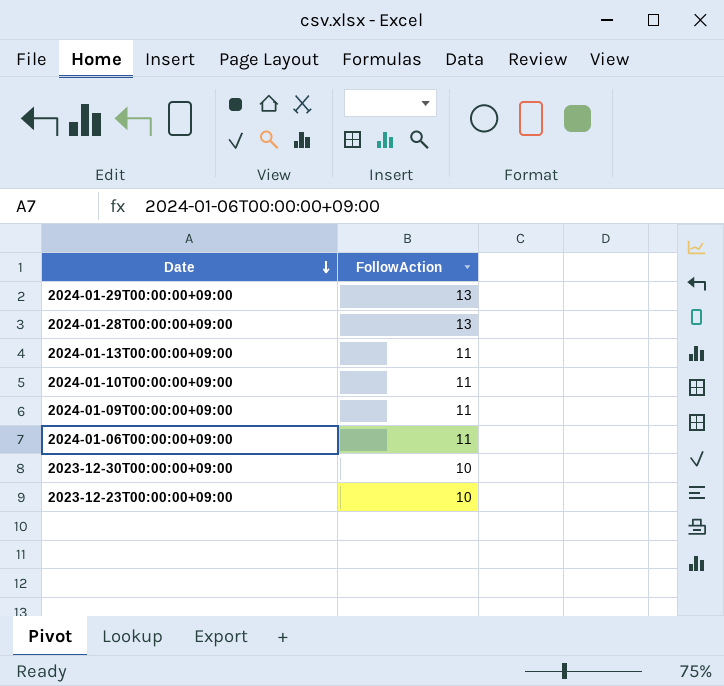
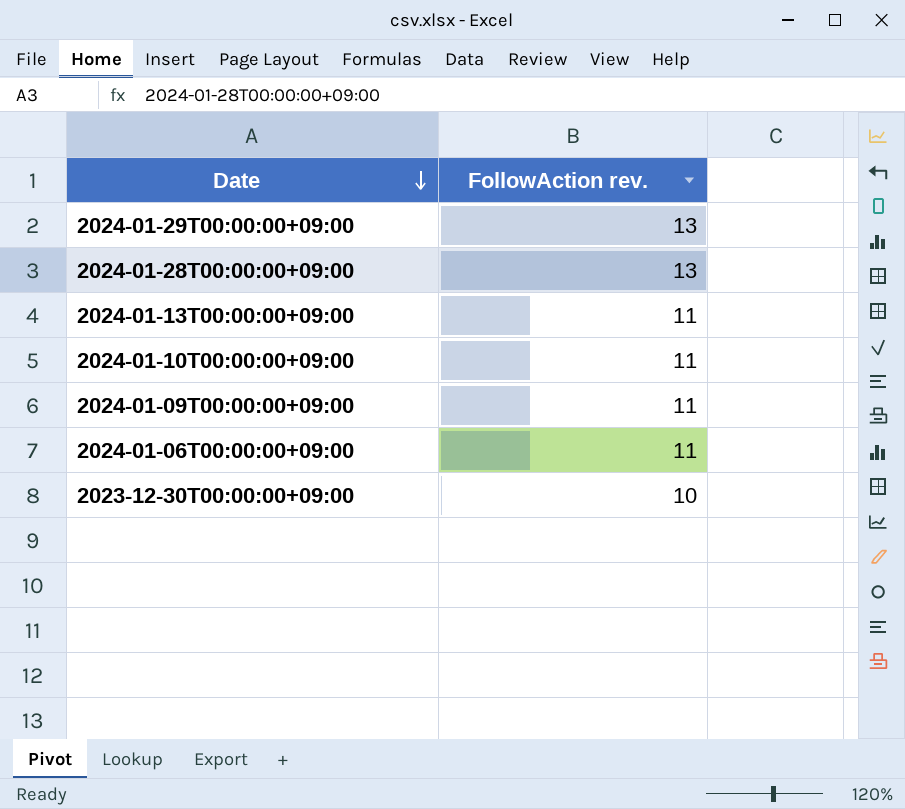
column name: FollowAction -> FollowAction rev.
row 2023-12-23T00:00:00+09:00: 10 -> none

